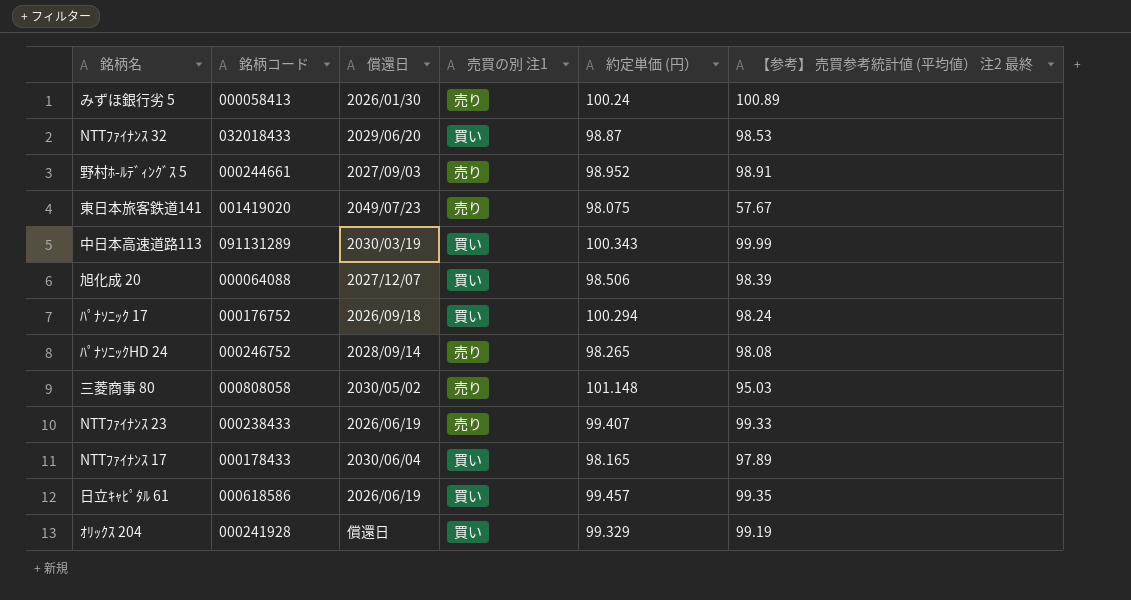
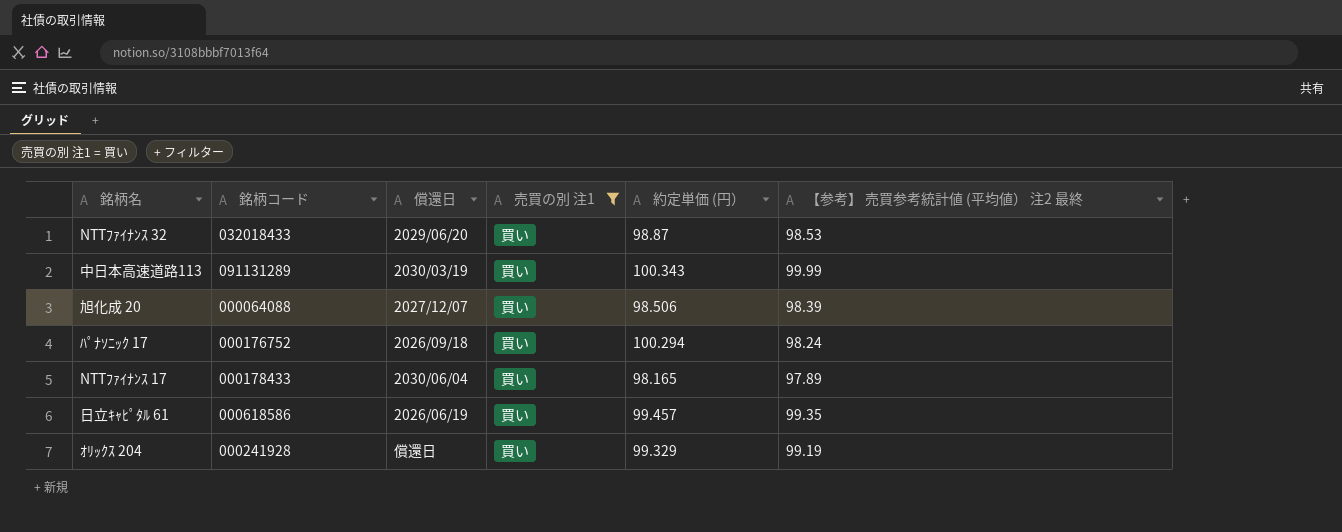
filter: none -> 売買の別 注1 = 買い

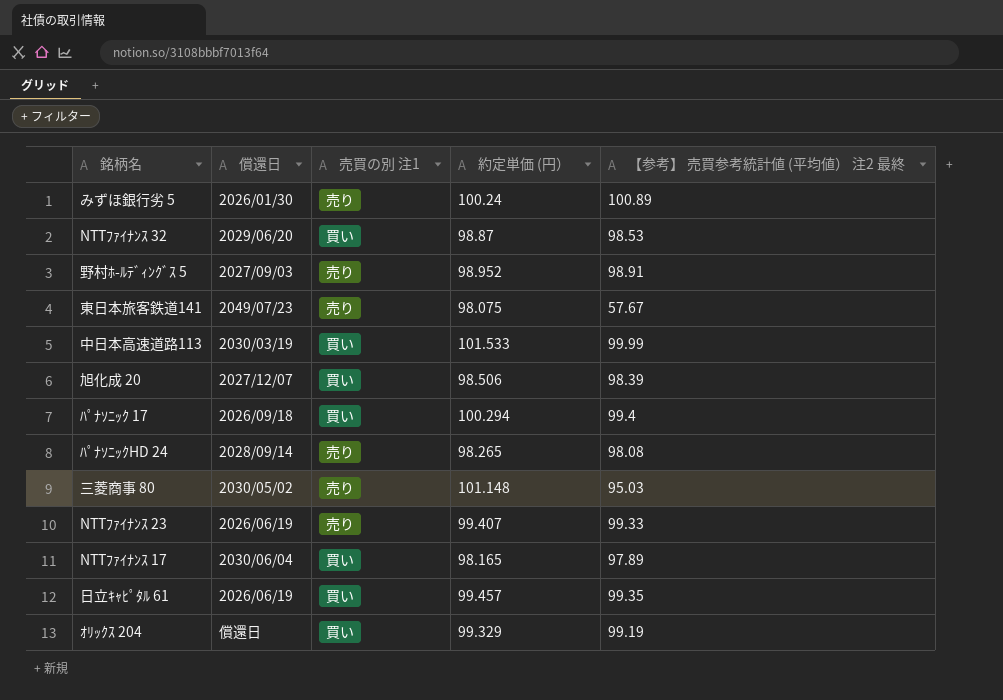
filter: 売買の別 注1 = 買い -> none
column 銘柄コード | position: 2 -> none
中日本高速道路113 | 約定単価 (円）: 100.343 -> 101.533
ﾊﾟﾅｿﾆｯｸ 17 | 【参考】 売買参考統計値 (平均値） 注2 最終: 98.24 -> 99.4

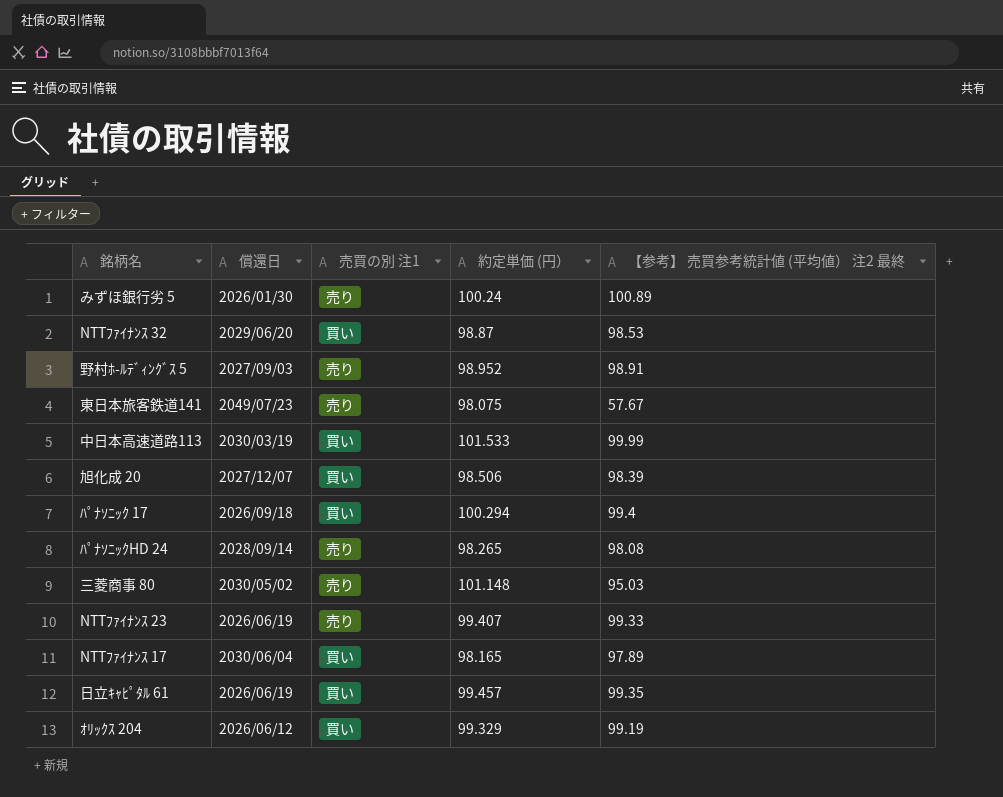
ｵﾘｯｸｽ 204 | 償還日: 償還日 -> 2026/06/12

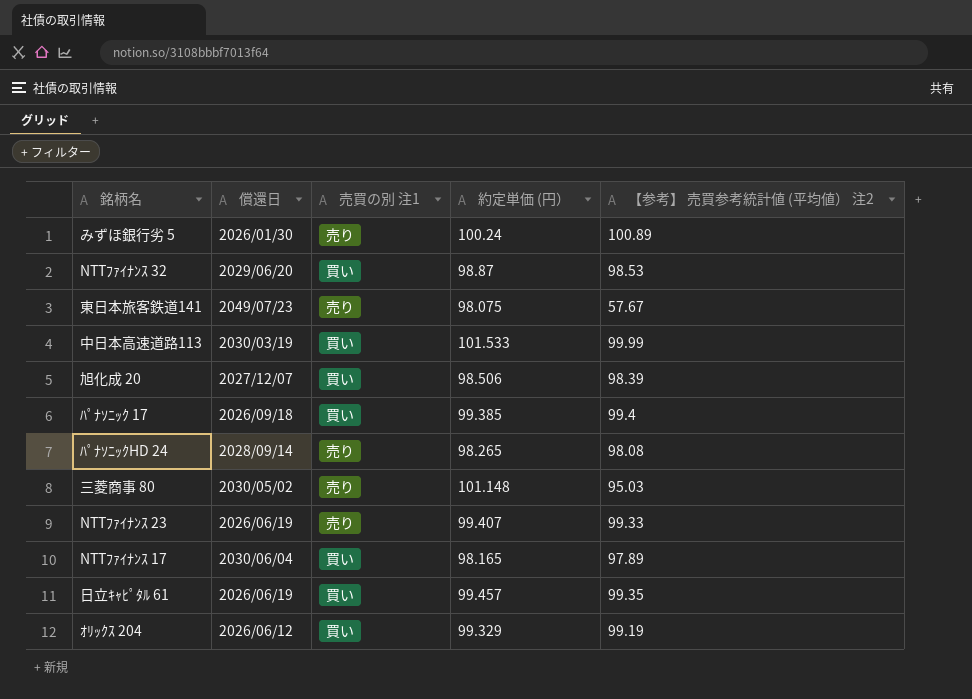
column name: 【参考】 売買参考統計値 (平均値） 注2 最終 -> 【参考】 売買参考統計値 (平均値） 注2
row 野村ﾎ-ﾙﾃﾞｨﾝｸﾞｽ 5: 2027/09/03 | 売り | 98.952 | 98.91 -> none
ﾊﾟﾅｿﾆｯｸ 17 | 約定単価 (円）: 100.294 -> 99.385

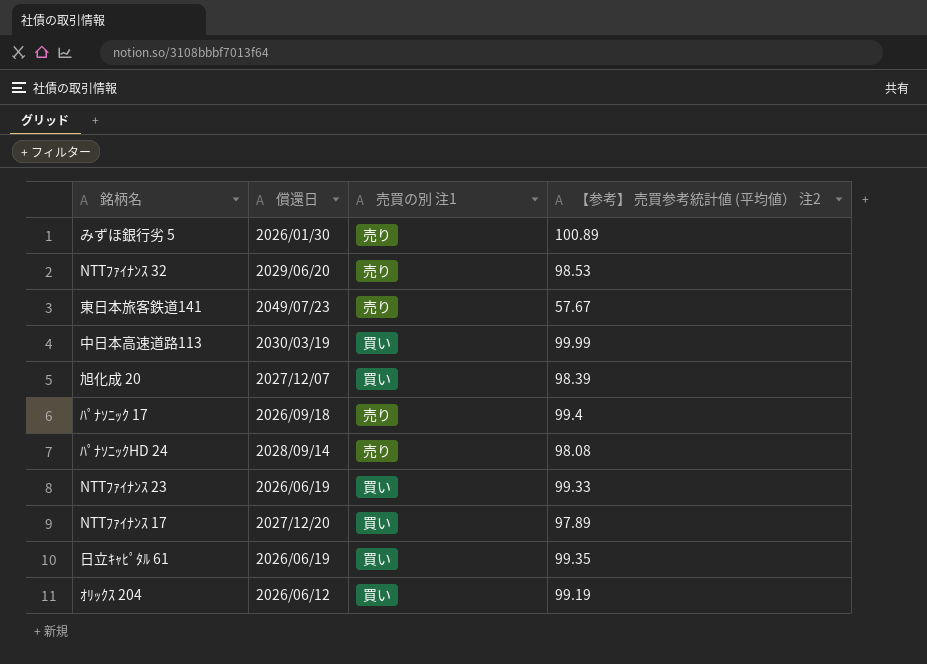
column 約定単価 (円） | position: 4 -> none
row 三菱商事 80: 2030/05/02 | 売り | 101.148 | 95.03 -> none
NTTﾌｧｲﾅﾝｽ 32 | 売買の別 注1: 買い -> 売り
ﾊﾟﾅｿﾆｯｸ 17 | 売買の別 注1: 買い -> 売り
NTTﾌｧｲﾅﾝｽ 23 | 売買の別 注1: 売り -> 買い
NTTﾌｧｲﾅﾝｽ 17 | 償還日: 2030/06/04 -> 2027/12/20

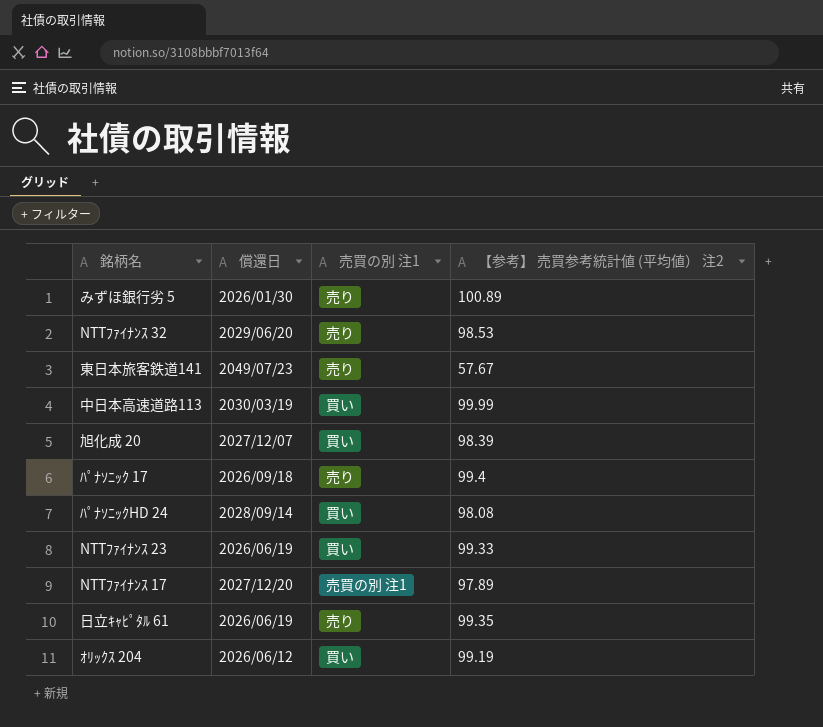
ﾊﾟﾅｿﾆｯｸHD 24 | 売買の別 注1: 売り -> 買い
NTTﾌｧｲﾅﾝｽ 17 | 売買の別 注1: 買い -> 売買の別 注1
日立ｷｬﾋﾟﾀﾙ 61 | 売買の別 注1: 買い -> 売り

